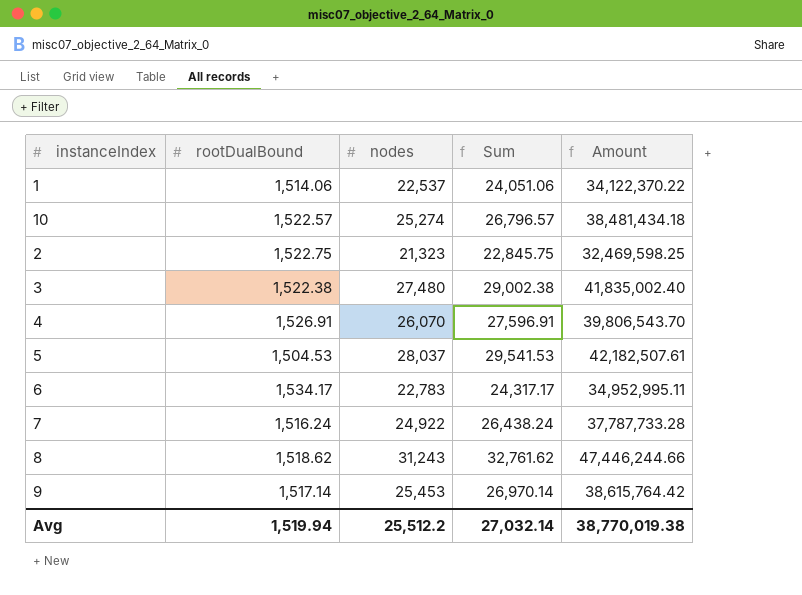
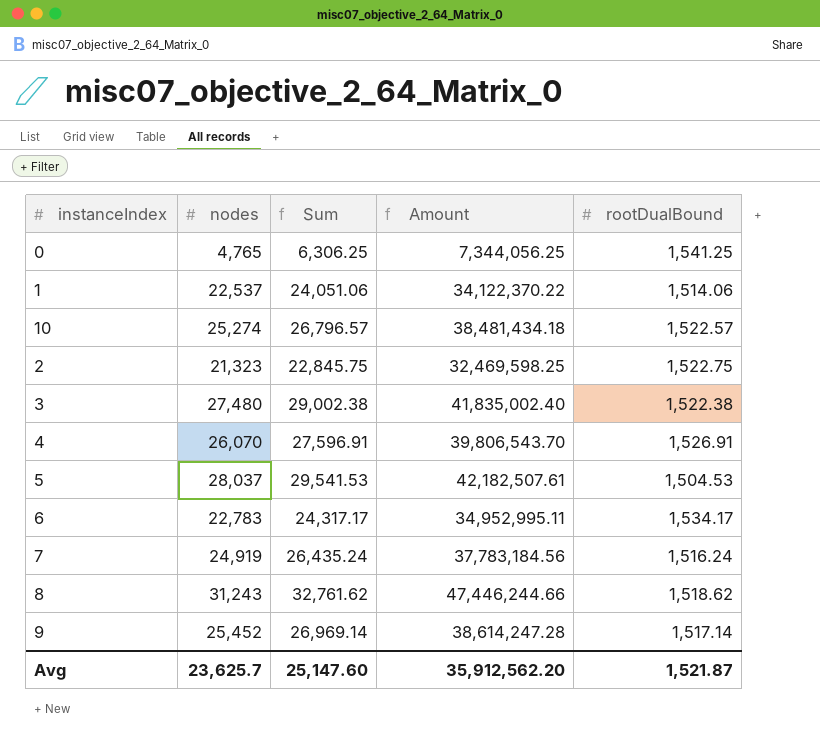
column rootDualBound | position: 2 -> 5
row 0: none -> 4,765 | 6,306.25 | 7,344,056.25 | 1,541.25
7 | nodes: 24,922 -> 24,919
7 | Sum: 26,438.24 -> 26,435.24
7 | Amount: 37,787,733.28 -> 37,783,184.56
9 | nodes: 25,453 -> 25,452
9 | Sum: 26,970.14 -> 26,969.14
9 | Amount: 38,615,764.42 -> 38,614,247.28
Avg | nodes: 25,512.2 -> 23,625.7
Avg | Sum: 27,032.14 -> 25,147.60
Avg | Amount: 38,770,019.38 -> 35,912,562.20
Avg | rootDualBound: 1,519.94 -> 1,521.87

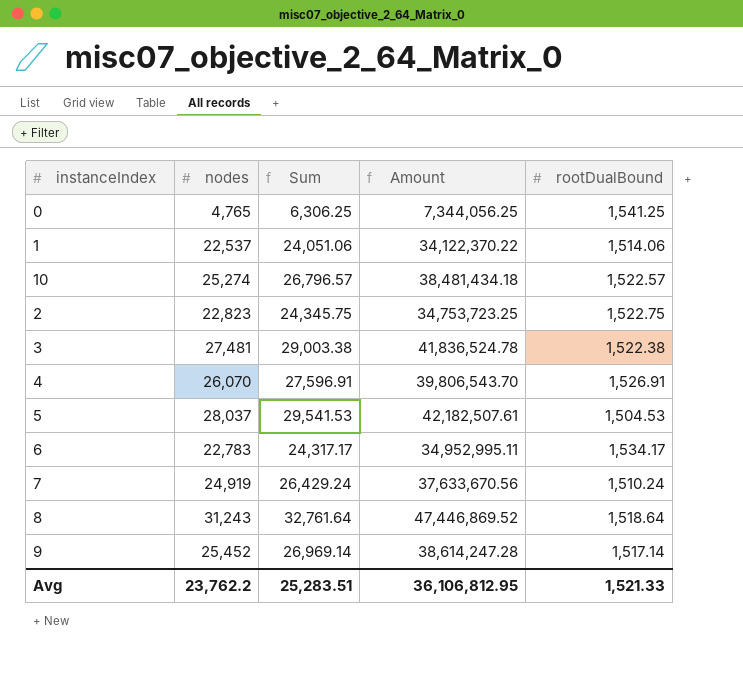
2 | nodes: 21,323 -> 22,823
2 | Sum: 22,845.75 -> 24,345.75
2 | Amount: 32,469,598.25 -> 34,753,723.25
3 | nodes: 27,480 -> 27,481
3 | Sum: 29,002.38 -> 29,003.38
3 | Amount: 41,835,002.40 -> 41,836,524.78
7 | Sum: 26,435.24 -> 26,429.24
7 | Amount: 37,783,184.56 -> 37,633,670.56
7 | rootDualBound: 1,516.24 -> 1,510.24
8 | Sum: 32,761.62 -> 32,761.64
8 | Amount: 47,446,244.66 -> 47,446,869.52
8 | rootDualBound: 1,518.62 -> 1,518.64
Avg | nodes: 23,625.7 -> 23,762.2
Avg | Sum: 25,147.60 -> 25,283.51
Avg | Amount: 35,912,562.20 -> 36,106,812.95
Avg | rootDualBound: 1,521.87 -> 1,521.33

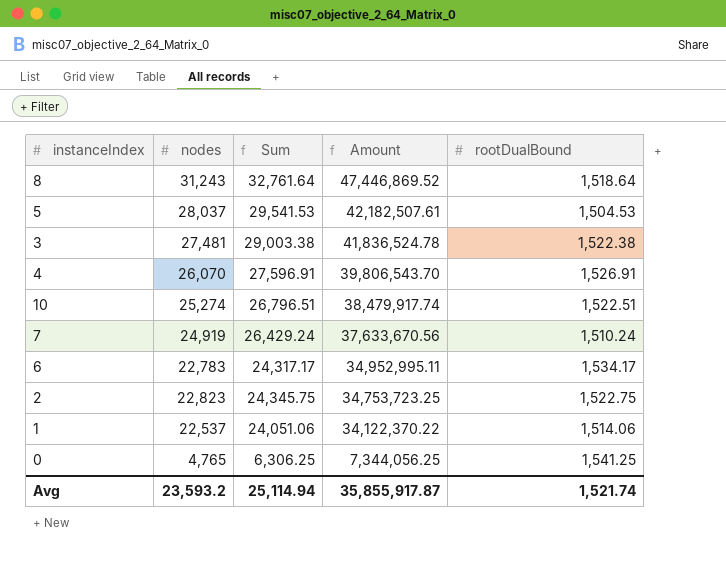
row order: none -> Amount descending
row 9: 25,452 | 26,969.14 | 38,614,247.28 | 1,517.14 -> none
10 | Sum: 26,796.57 -> 26,796.51
10 | Amount: 38,481,434.18 -> 38,479,917.74
10 | rootDualBound: 1,522.57 -> 1,522.51
Avg | nodes: 23,762.2 -> 23,593.2
Avg | Sum: 25,283.51 -> 25,114.94
Avg | Amount: 36,106,812.95 -> 35,855,917.87
Avg | rootDualBound: 1,521.33 -> 1,521.74

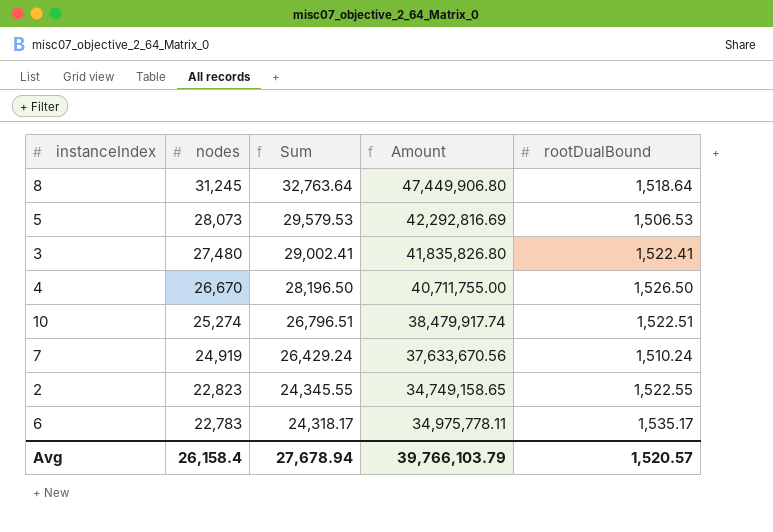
row order: Amount descending -> nodes descending
row 1: 22,537 | 24,051.06 | 34,122,370.22 | 1,514.06 -> none
row 0: 4,765 | 6,306.25 | 7,344,056.25 | 1,541.25 -> none
8 | nodes: 31,243 -> 31,245
8 | Sum: 32,761.64 -> 32,763.64
8 | Amount: 47,446,869.52 -> 47,449,906.80
5 | nodes: 28,037 -> 28,073
5 | Sum: 29,541.53 -> 29,579.53
5 | Amount: 42,182,507.61 -> 42,292,816.69
5 | rootDualBound: 1,504.53 -> 1,506.53
3 | nodes: 27,481 -> 27,480
3 | Sum: 29,003.38 -> 29,002.41
3 | Amount: 41,836,524.78 -> 41,835,826.80
3 | rootDualBound: 1,522.38 -> 1,522.41
4 | nodes: 26,070 -> 26,670
4 | Sum: 27,596.91 -> 28,196.50
4 | Amount: 39,806,543.70 -> 40,711,755.00
4 | rootDualBound: 1,526.91 -> 1,526.50
2 | Sum: 24,345.75 -> 24,345.55
2 | Amount: 34,753,723.25 -> 34,749,158.65
2 | rootDualBound: 1,522.75 -> 1,522.55
6 | Sum: 24,317.17 -> 24,318.17
6 | Amount: 34,952,995.11 -> 34,975,778.11
6 | rootDualBound: 1,534.17 -> 1,535.17
Avg | nodes: 23,593.2 -> 26,158.4
Avg | Sum: 25,114.94 -> 27,678.94
Avg | Amount: 35,855,917.87 -> 39,766,103.79
Avg | rootDualBound: 1,521.74 -> 1,520.57

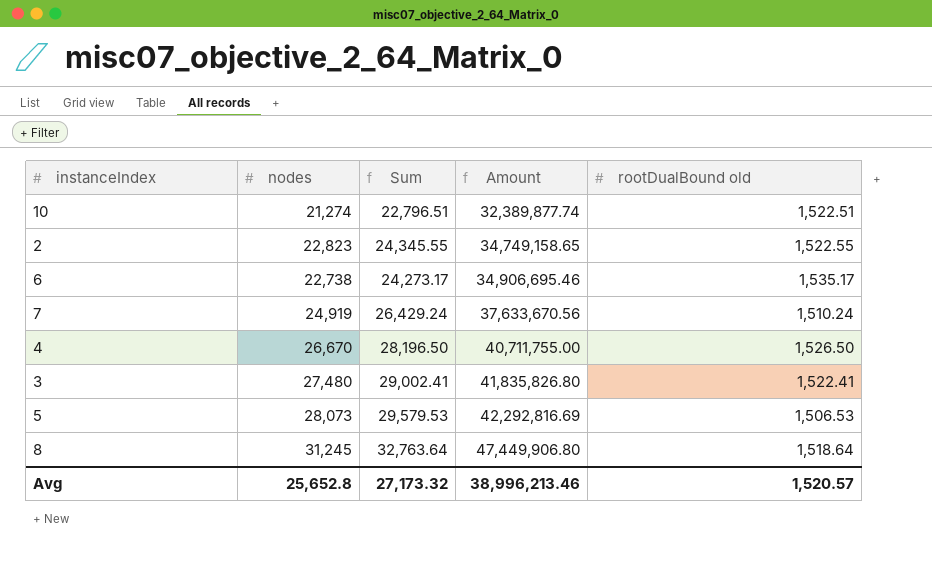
row order: nodes descending -> Amount ascending
column name: rootDualBound -> rootDualBound old
10 | nodes: 25,274 -> 21,274
10 | Sum: 26,796.51 -> 22,796.51
10 | Amount: 38,479,917.74 -> 32,389,877.74
6 | nodes: 22,783 -> 22,738
6 | Sum: 24,318.17 -> 24,273.17
6 | Amount: 34,975,778.11 -> 34,906,695.46
Avg | nodes: 26,158.4 -> 25,652.8
Avg | Sum: 27,678.94 -> 27,173.32
Avg | Amount: 39,766,103.79 -> 38,996,213.46

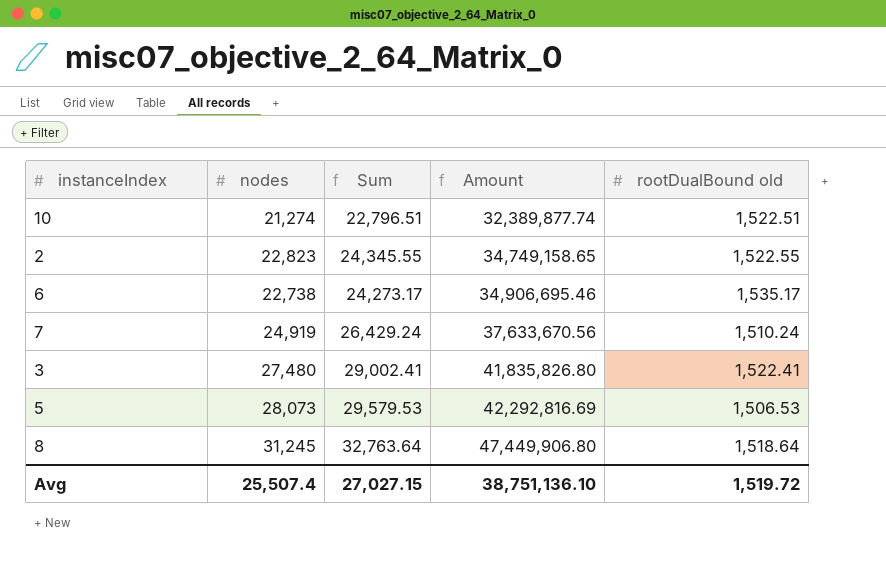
row 4: 26,670 | 28,196.50 | 40,711,755.00 | 1,526.50 -> none
Avg | nodes: 25,652.8 -> 25,507.4
Avg | Sum: 27,173.32 -> 27,027.15
Avg | Amount: 38,996,213.46 -> 38,751,136.10
Avg | rootDualBound old: 1,520.57 -> 1,519.72

